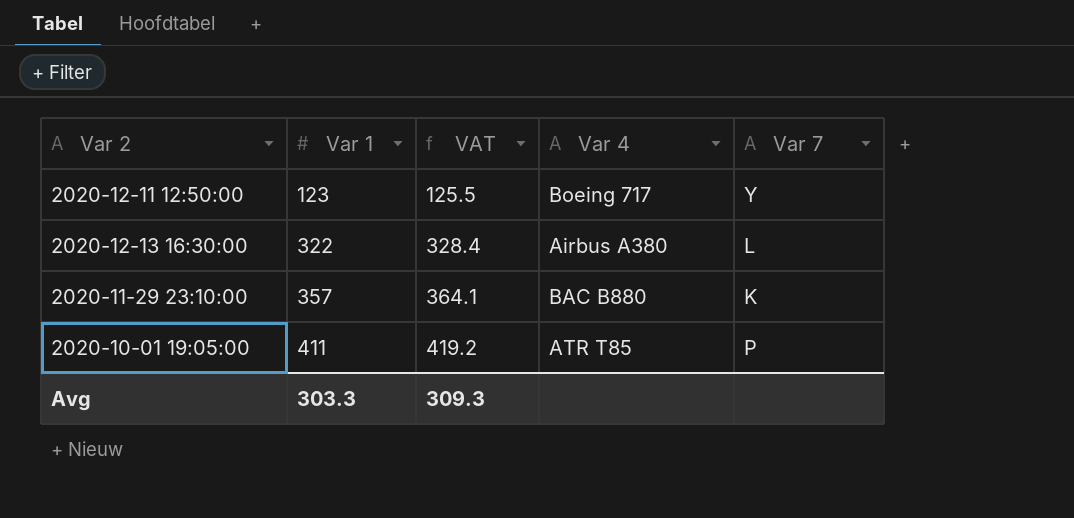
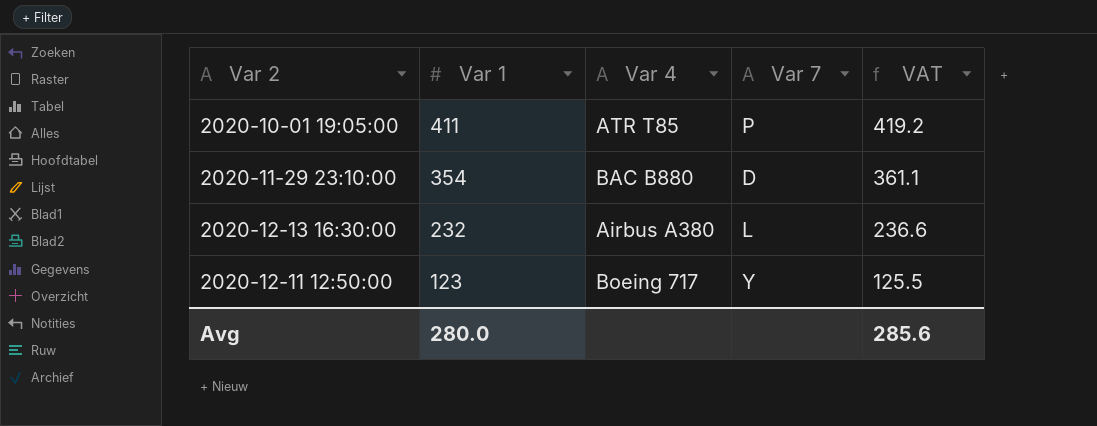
row order: Var 1 ascending -> Var 1 descending
column VAT | position: 3 -> 5
2020-11-29 23:10:00 | Var 1: 357 -> 354
2020-11-29 23:10:00 | Var 7: K -> D
2020-11-29 23:10:00 | VAT: 364.1 -> 361.1
2020-12-13 16:30:00 | Var 1: 322 -> 232
2020-12-13 16:30:00 | VAT: 328.4 -> 236.6
Avg | Var 1: 303.3 -> 280.0
Avg | VAT: 309.3 -> 285.6

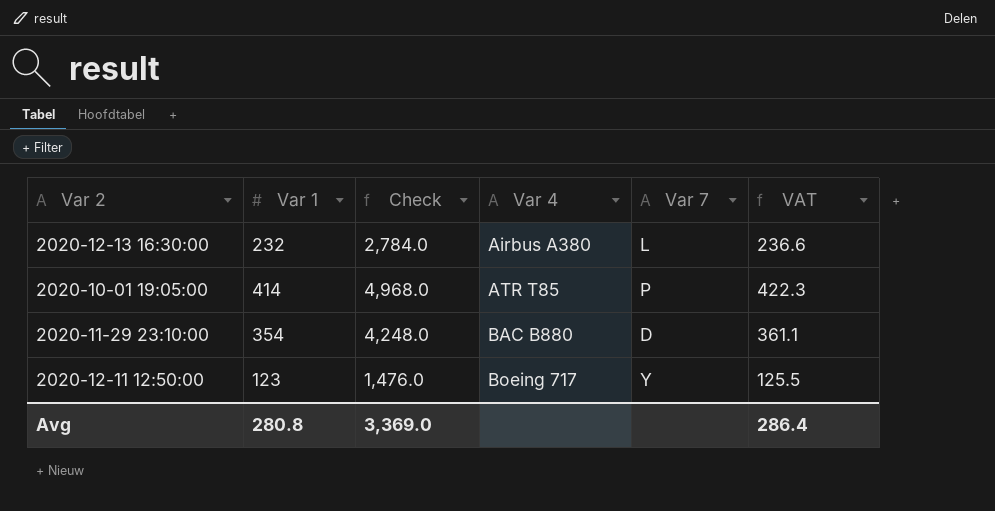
row order: Var 1 descending -> Var 4 ascending
column Check | formula: none -> [Var 1] * 12
2020-10-01 19:05:00 | Var 1: 411 -> 414
2020-10-01 19:05:00 | VAT: 419.2 -> 422.3
Avg | Var 1: 280.0 -> 280.8
Avg | VAT: 285.6 -> 286.4

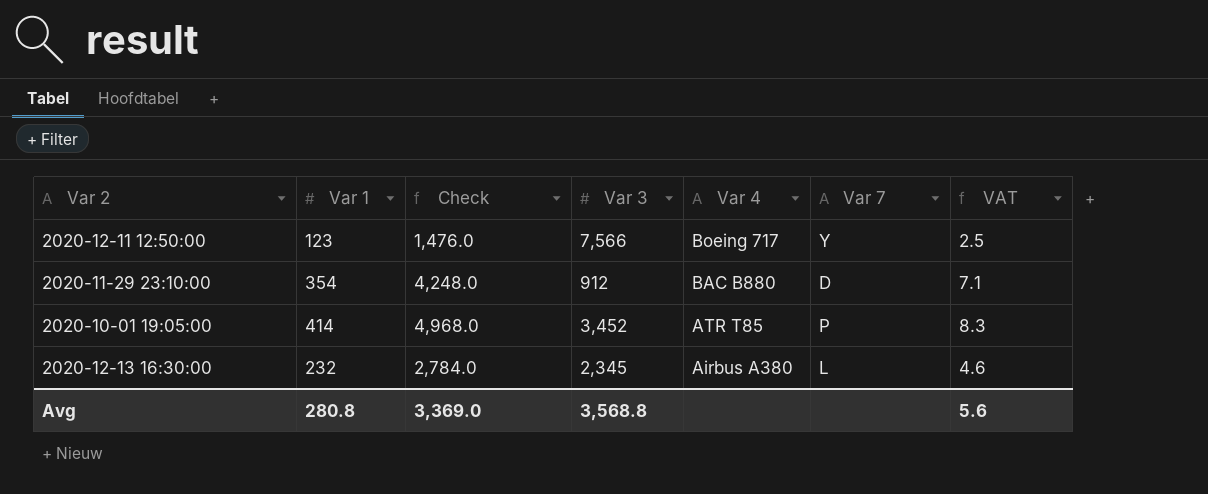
row order: Var 4 ascending -> Var 4 descending
column Var 3 | position: none -> 4
column VAT | formula: [Var 1] * 1.02 -> [Var 1] * 0.02
Avg | VAT: 286.4 -> 5.6

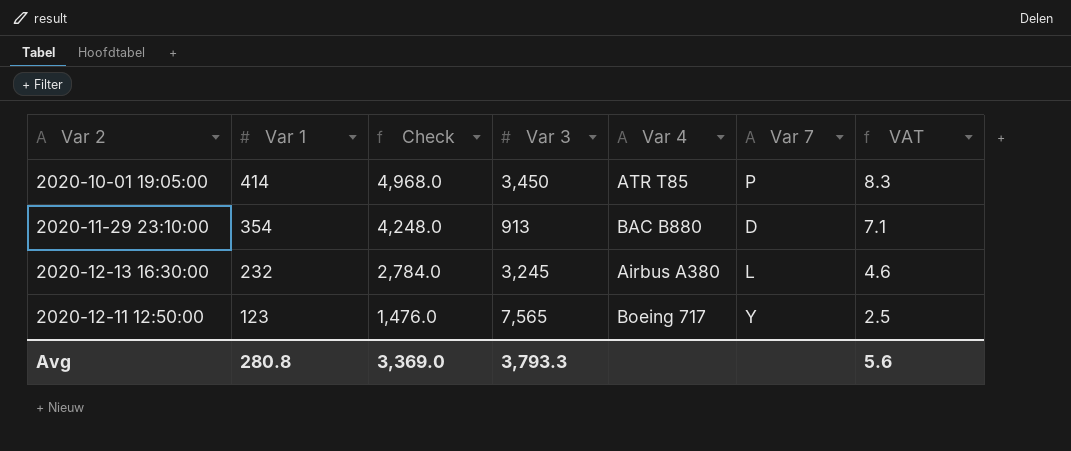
row order: Var 4 descending -> Var 1 descending
2020-10-01 19:05:00 | Var 3: 3,452 -> 3,450
2020-11-29 23:10:00 | Var 3: 912 -> 913
2020-12-13 16:30:00 | Var 3: 2,345 -> 3,245
2020-12-11 12:50:00 | Var 3: 7,566 -> 7,565
Avg | Var 3: 3,568.8 -> 3,793.3

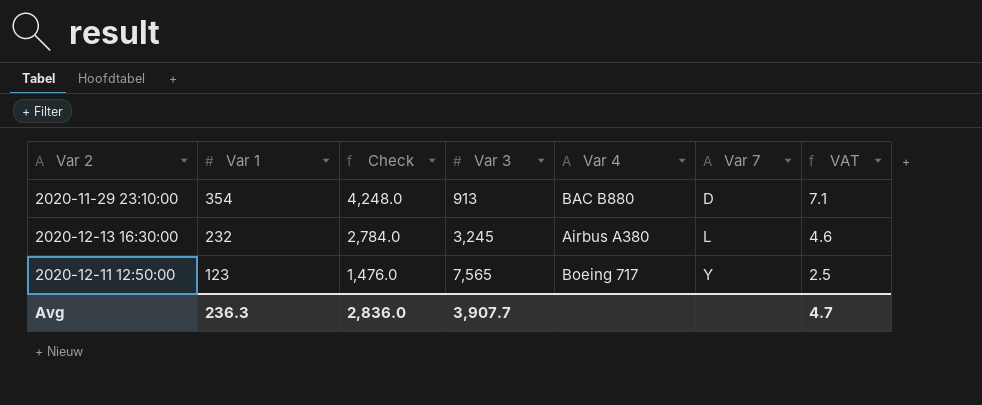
row 2020-10-01 19:05:00: 414 | 4,968.0 | 3,450 | ATR T85 | P | 8.3 -> none
Avg | Var 1: 280.8 -> 236.3
Avg | Check: 3,369.0 -> 2,836.0
Avg | Var 3: 3,793.3 -> 3,907.7
Avg | VAT: 5.6 -> 4.7

